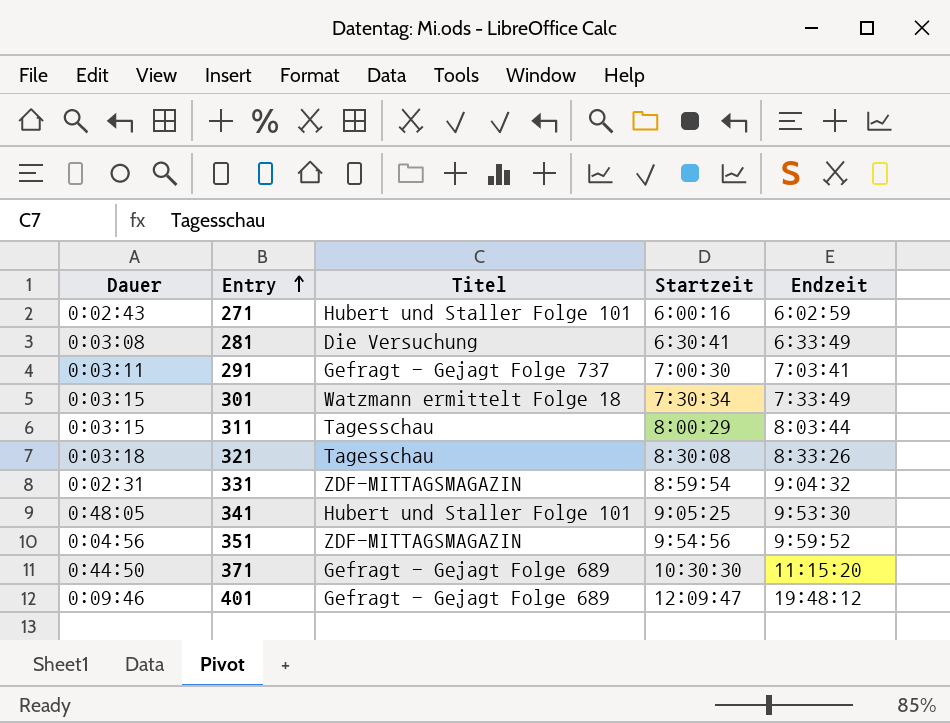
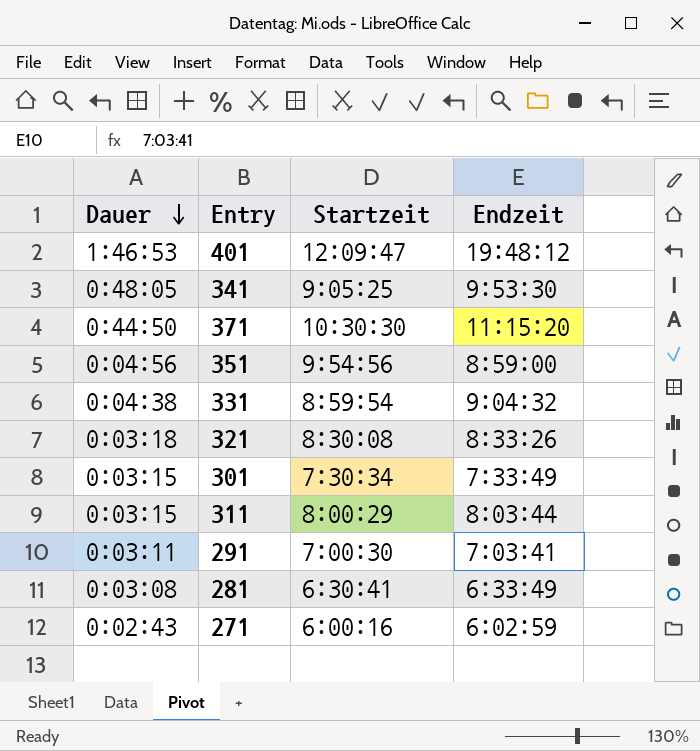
row order: Entry ascending -> Dauer descending
column Titel | position: 3 -> none
401 | Dauer: 0:09:46 -> 1:46:53
351 | Endzeit: 9:59:52 -> 8:59:00
331 | Dauer: 0:02:31 -> 0:04:38

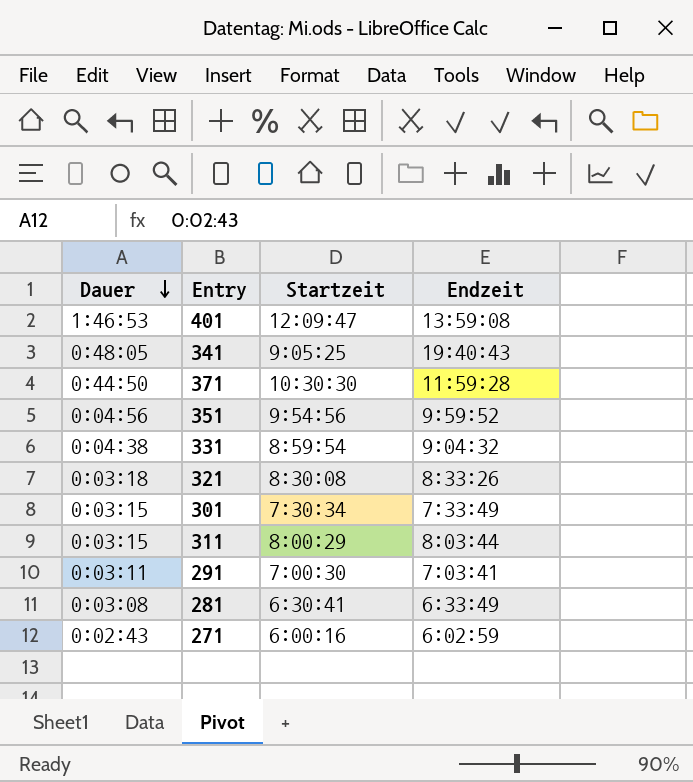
401 | Endzeit: 19:48:12 -> 13:59:08
341 | Endzeit: 9:53:30 -> 19:40:43
371 | Endzeit: 11:15:20 -> 11:59:28
351 | Endzeit: 8:59:00 -> 9:59:52

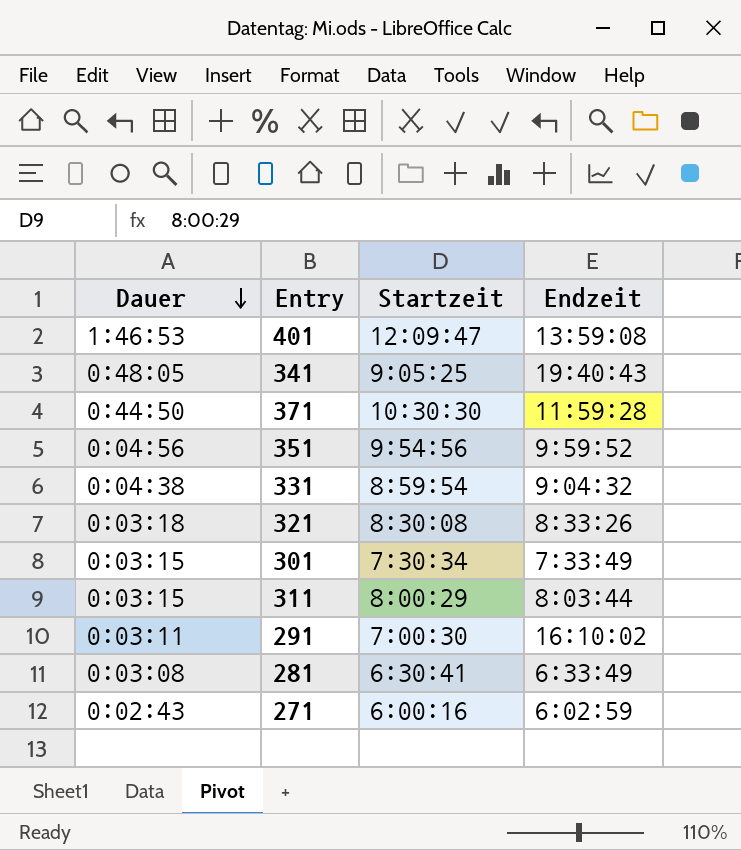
291 | Endzeit: 7:03:41 -> 16:10:02

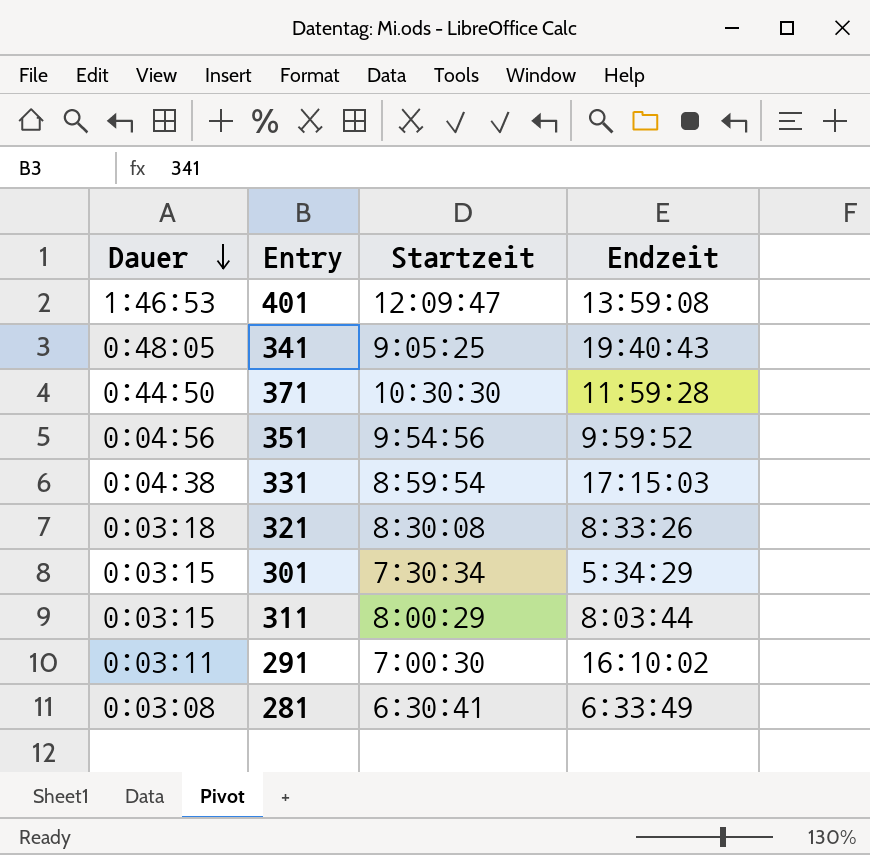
row 271: 0:02:43 | 6:00:16 | 6:02:59 -> none
331 | Endzeit: 9:04:32 -> 17:15:03
301 | Endzeit: 7:33:49 -> 5:34:29

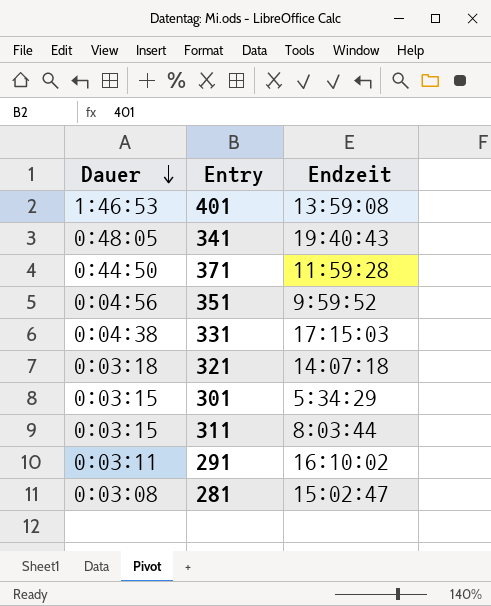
column Startzeit | position: 3 -> none
321 | Endzeit: 8:33:26 -> 14:07:18
281 | Endzeit: 6:33:49 -> 15:02:47

